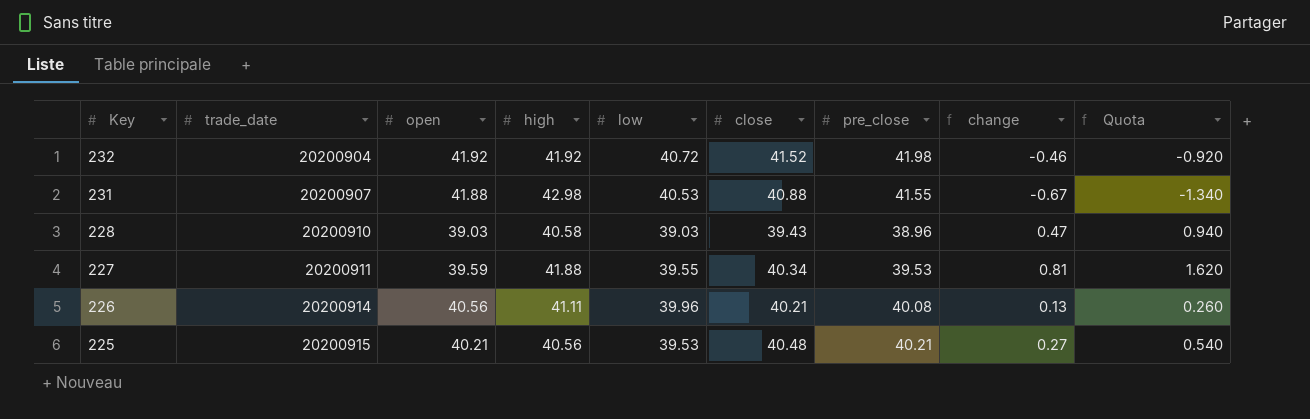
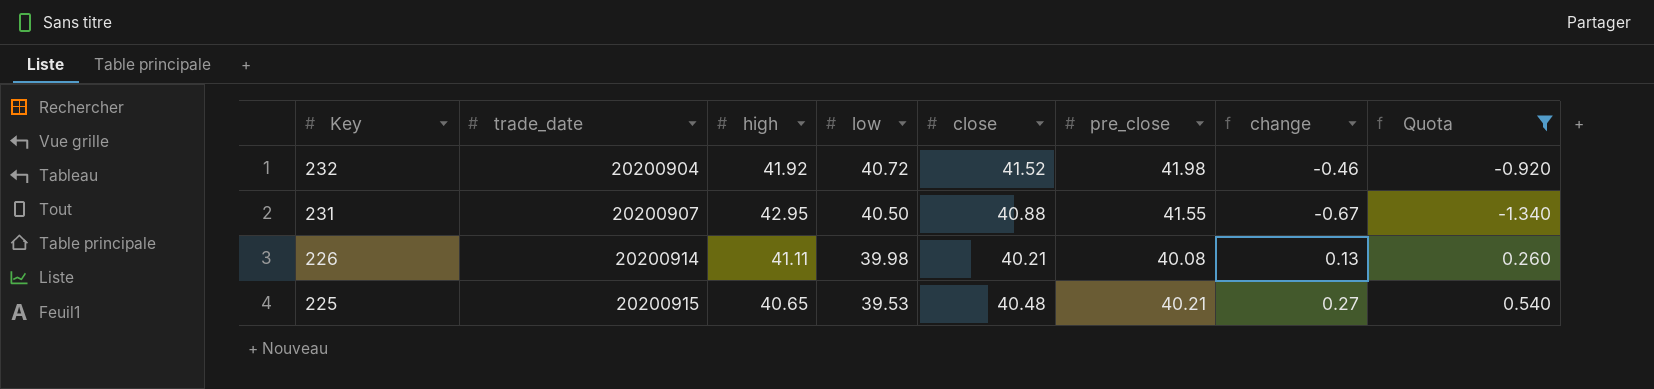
filter: none -> Quota <= 0.540
column open | position: 3 -> none
231 | high: 42.98 -> 42.95
231 | low: 40.53 -> 40.50
226 | low: 39.96 -> 39.98
225 | high: 40.56 -> 40.65

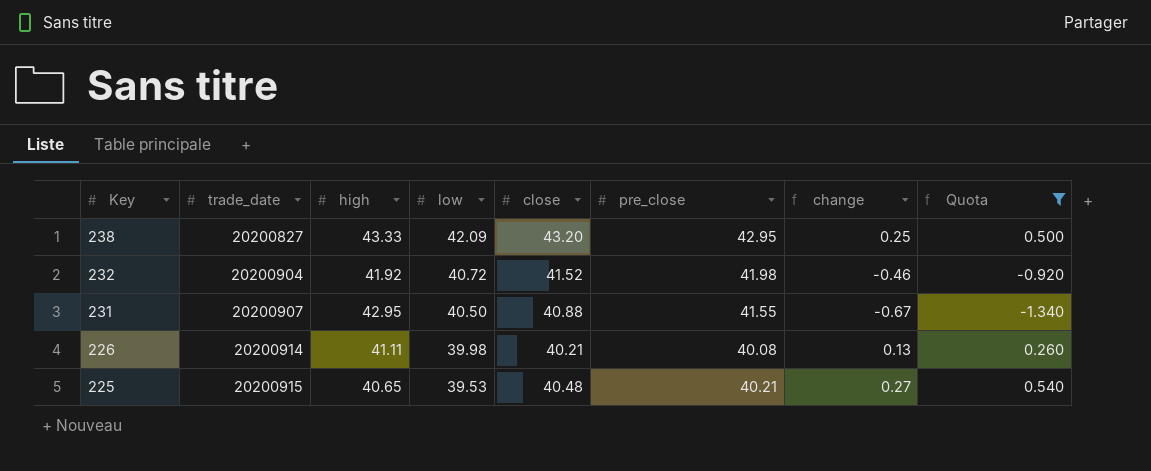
row 238: none -> 20200827 | 43.33 | 42.09 | 43.20 | 42.95 | 0.25 | 0.500

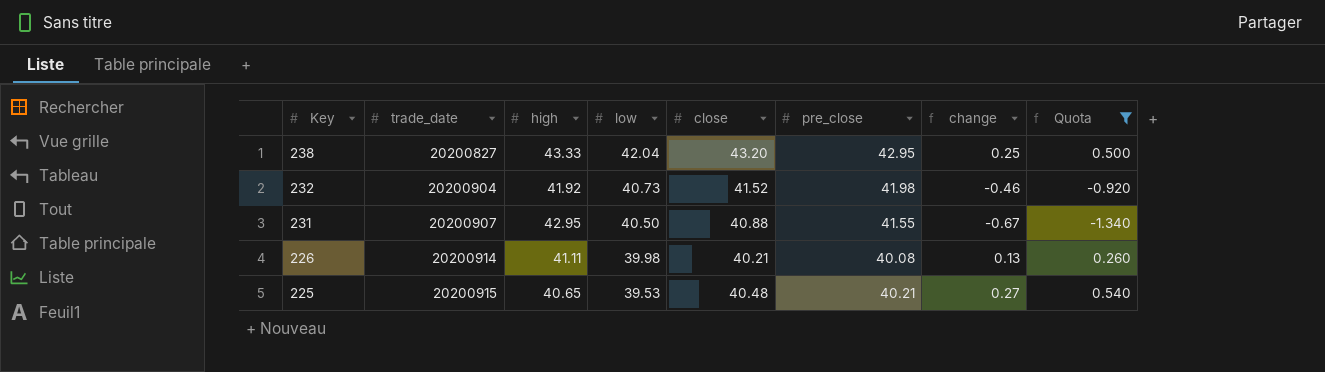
238 | low: 42.09 -> 42.04
232 | low: 40.72 -> 40.73

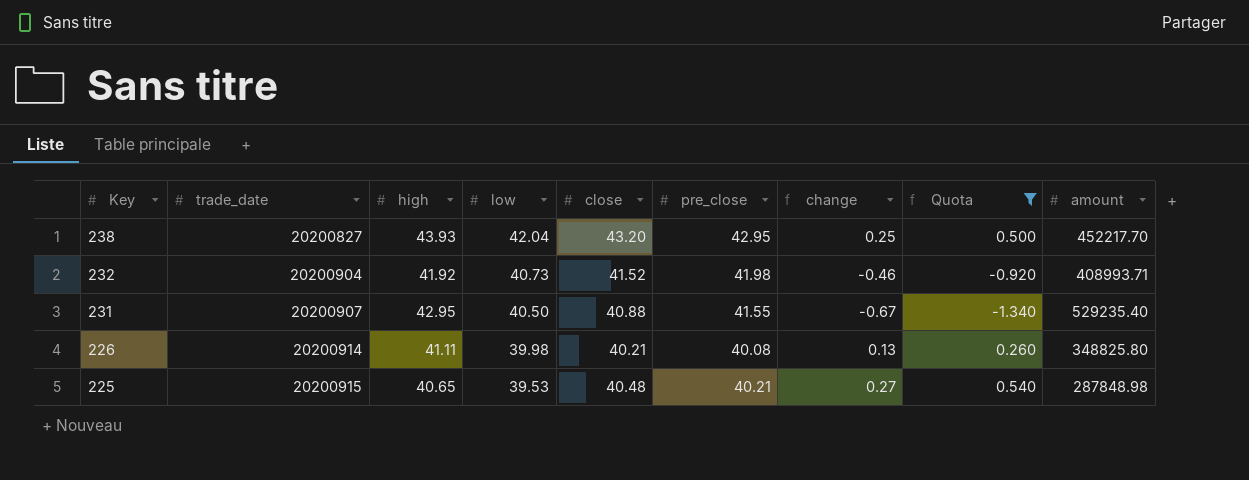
column amount | position: none -> 9
238 | high: 43.33 -> 43.93

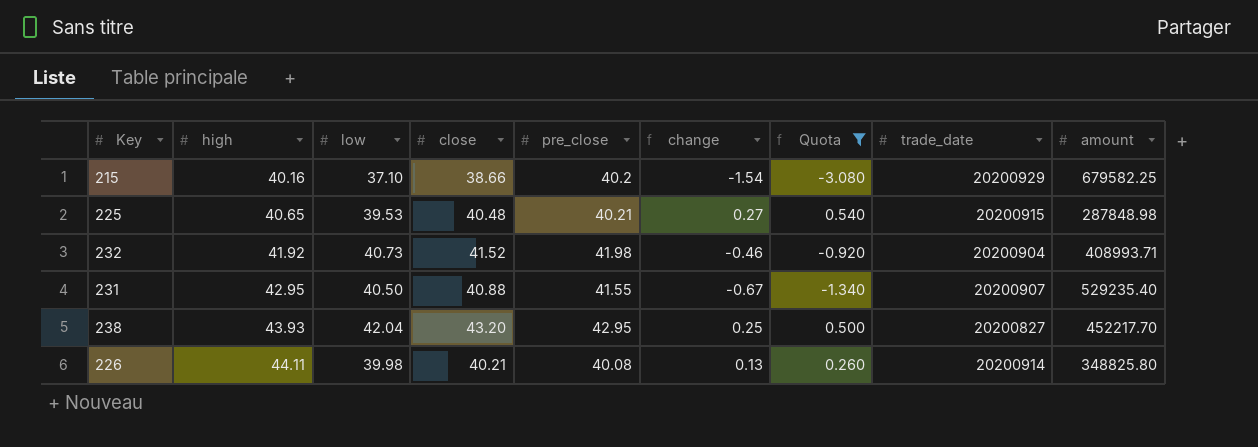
row order: Key descending -> high ascending
column trade_date | position: 2 -> 8
row 215: none -> 40.16 | 37.10 | 38.66 | 40.2 | -1.54 | -3.080 | 20200929 | 679582.25
226 | high: 41.11 -> 44.11

